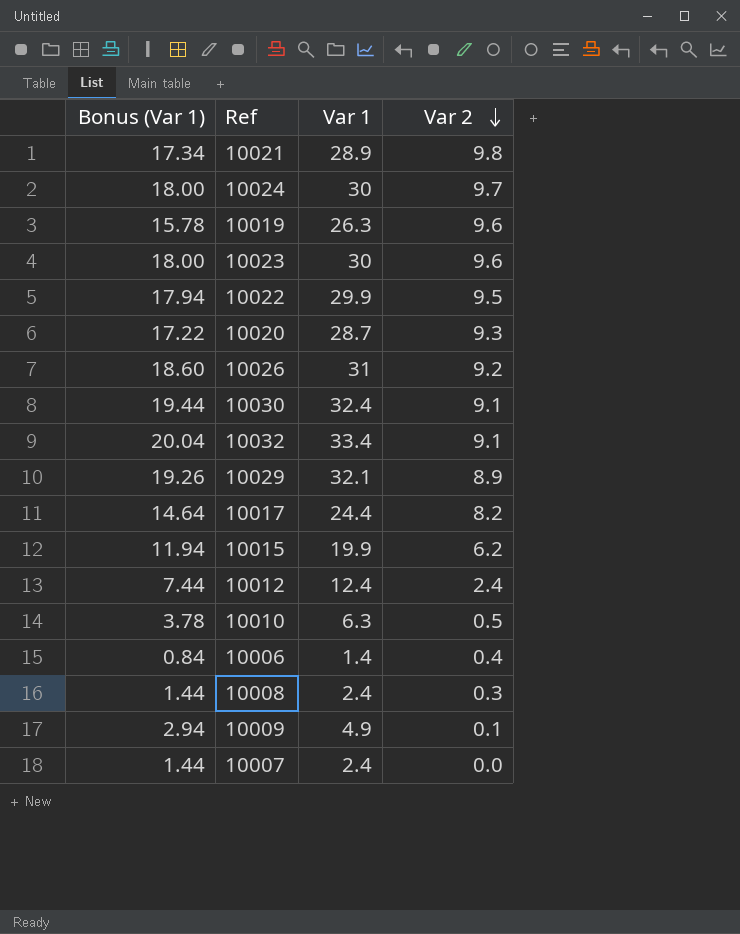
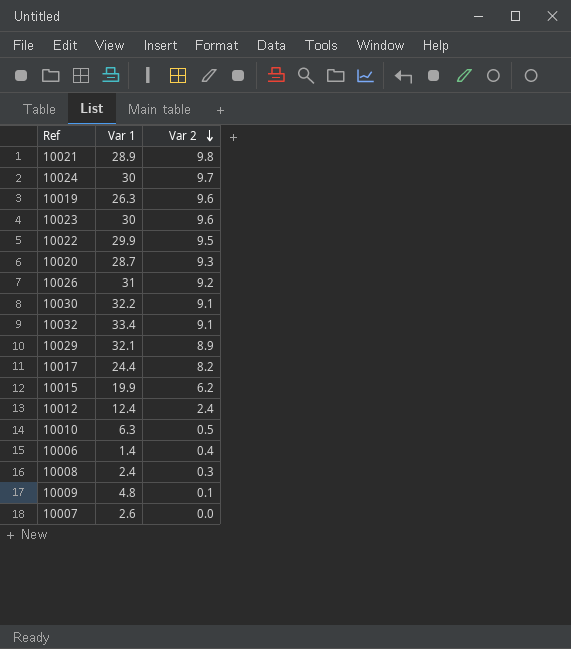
column Bonus (Var 1) | formula: [Var 1] * 0.6 -> none
10030 | Var 1: 32.4 -> 32.2
10009 | Var 1: 4.9 -> 4.8
10007 | Var 1: 2.4 -> 2.6

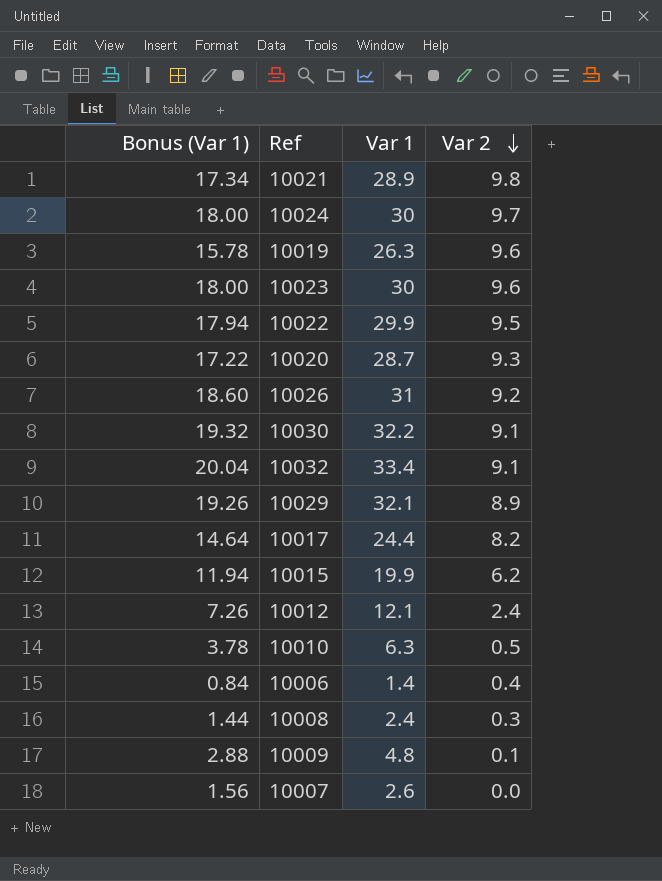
column Bonus (Var 1) | formula: none -> [Var 1] * 0.6
10012 | Var 1: 12.4 -> 12.1

